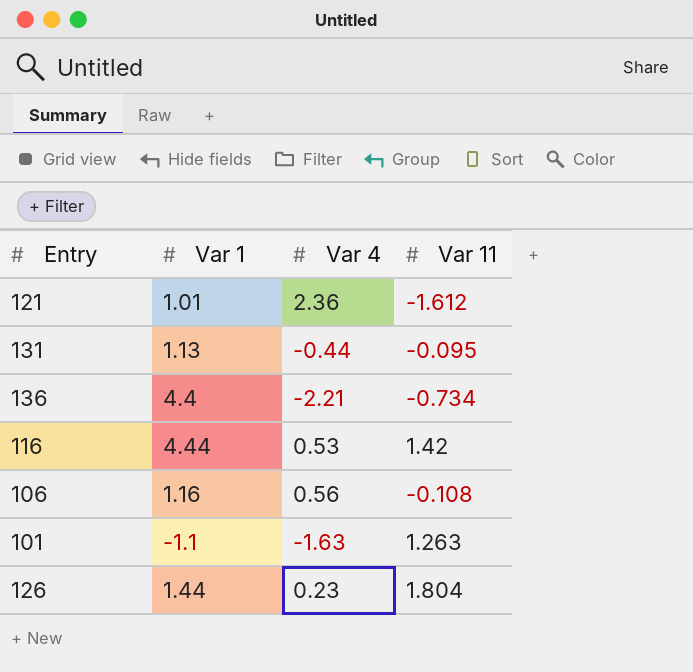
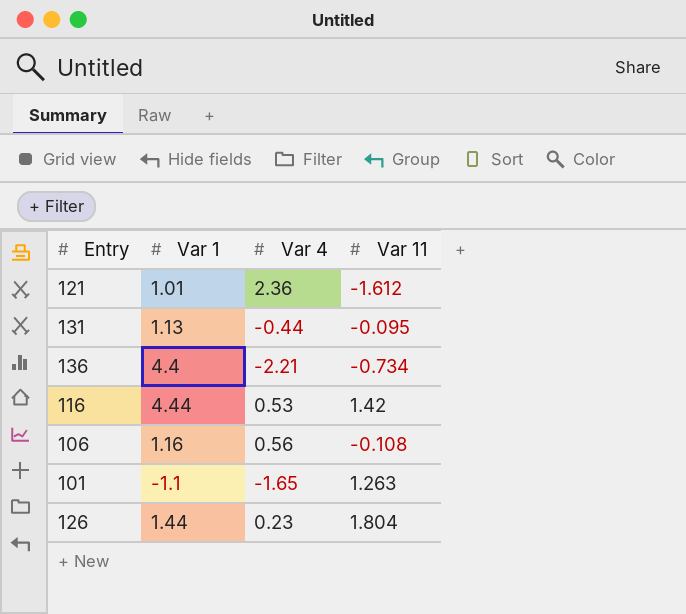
101 | Var 4: -1.63 -> -1.65

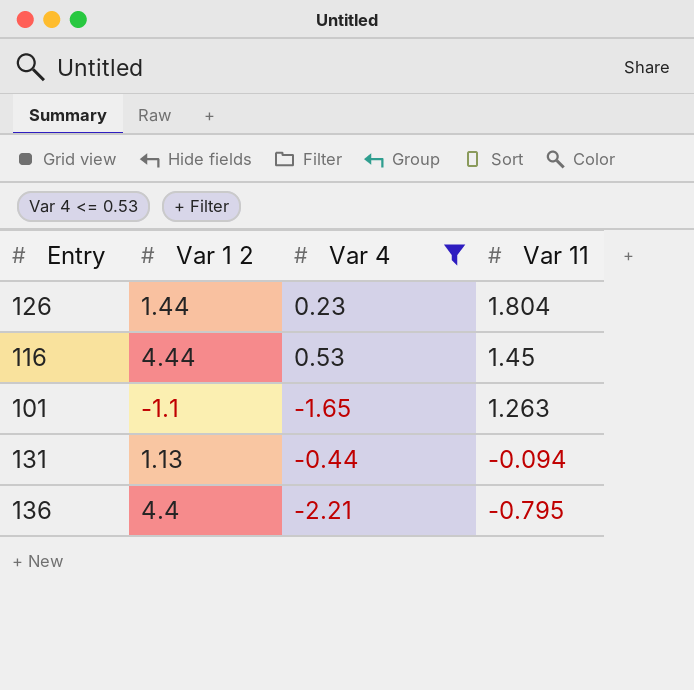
filter: none -> Var 4 <= 0.53
row order: none -> Var 11 descending
column name: Var 1 -> Var 1 2
116 | Var 11: 1.42 -> 1.45
131 | Var 11: -0.095 -> -0.094
136 | Var 11: -0.734 -> -0.795

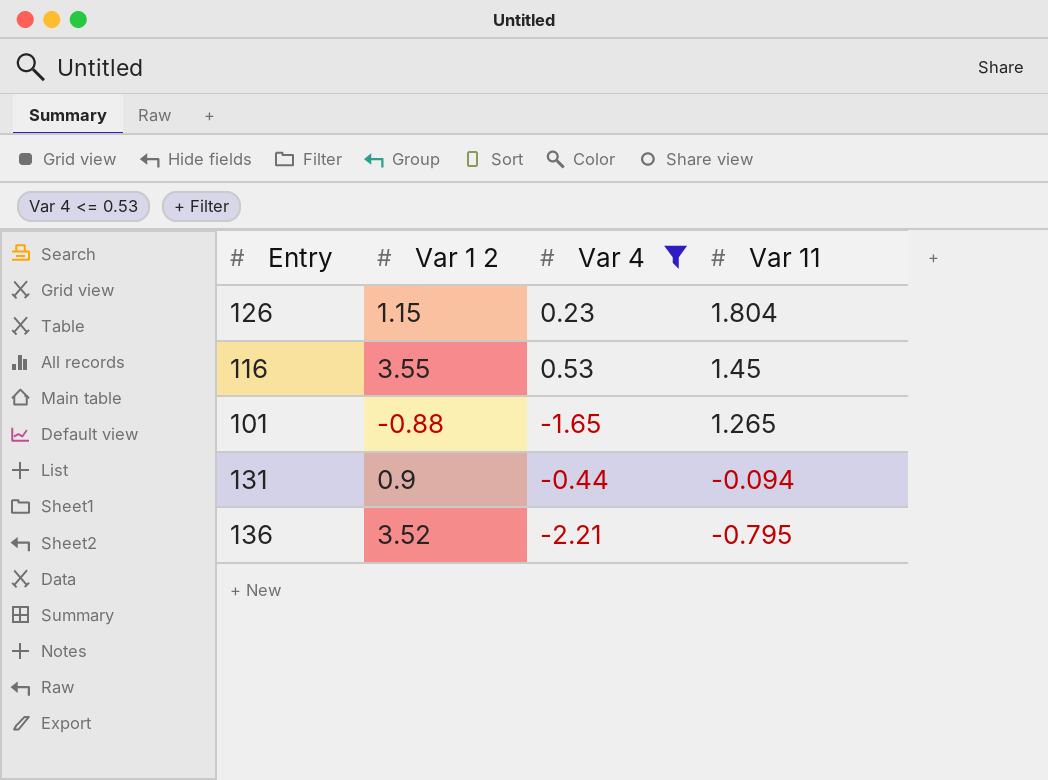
126 | Var 1 2: 1.44 -> 1.15
116 | Var 1 2: 4.44 -> 3.55
101 | Var 1 2: -1.1 -> -0.88
101 | Var 11: 1.263 -> 1.265
131 | Var 1 2: 1.13 -> 0.9
136 | Var 1 2: 4.4 -> 3.52

